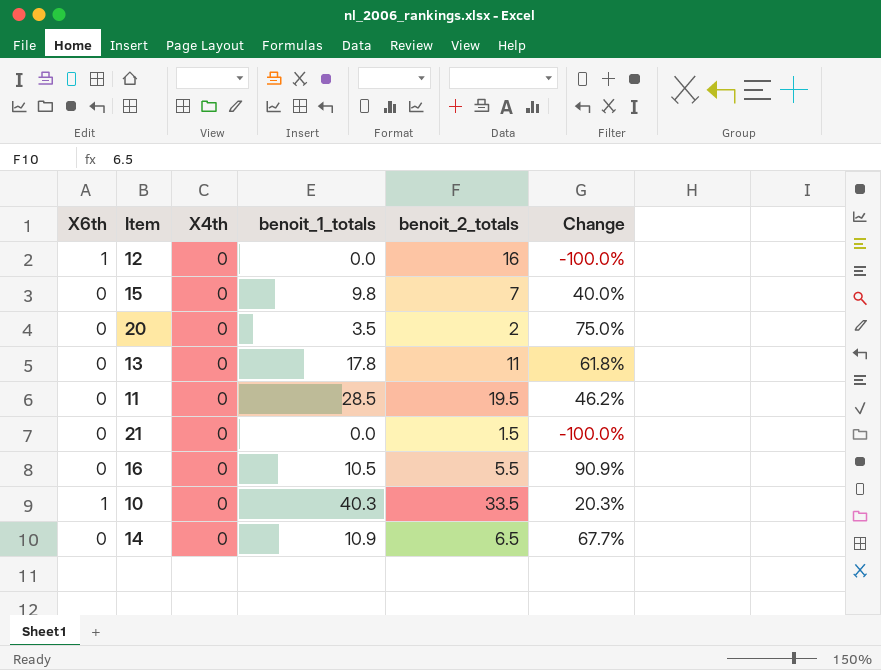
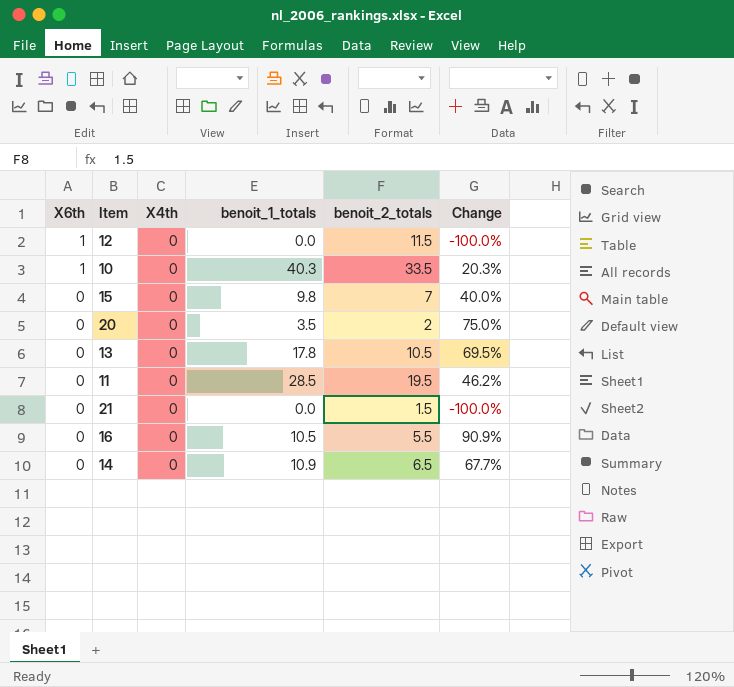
row order: none -> X6th descending
12 | benoit_2_totals: 16 -> 11.5
13 | benoit_2_totals: 11 -> 10.5
13 | Change: 61.8% -> 69.5%

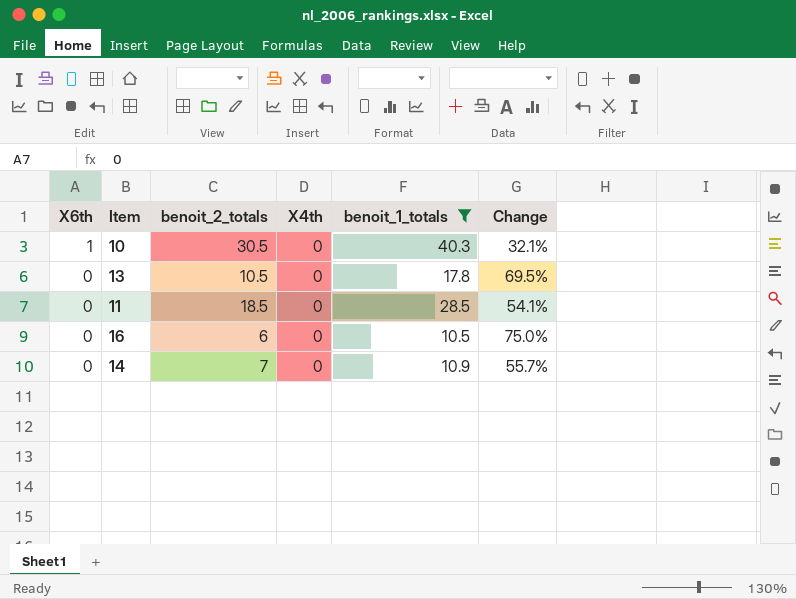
filter: none -> benoit_1_totals >= 10.5
column benoit_2_totals | position: 5 -> 3
10 | benoit_2_totals: 33.5 -> 30.5
10 | Change: 20.3% -> 32.1%
11 | benoit_2_totals: 19.5 -> 18.5
11 | Change: 46.2% -> 54.1%
16 | benoit_2_totals: 5.5 -> 6
16 | Change: 90.9% -> 75.0%
14 | benoit_2_totals: 6.5 -> 7
14 | Change: 67.7% -> 55.7%

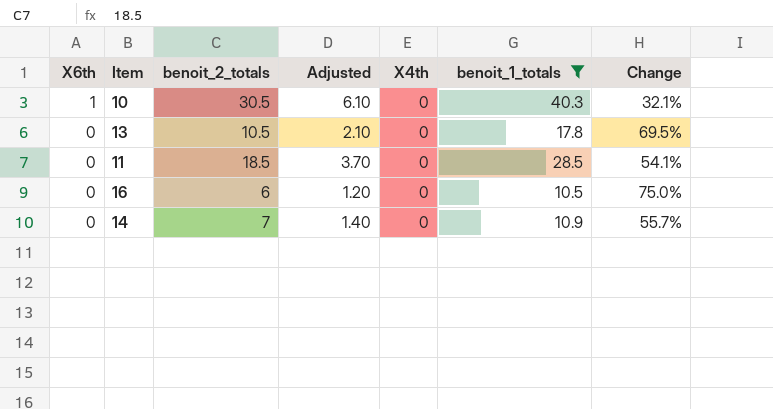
column Adjusted | formula: none -> [benoit_2_totals] * 0.2

